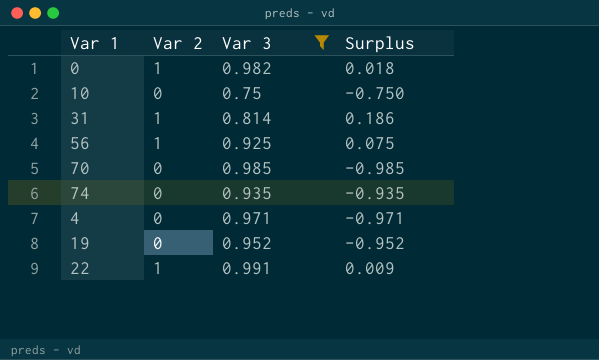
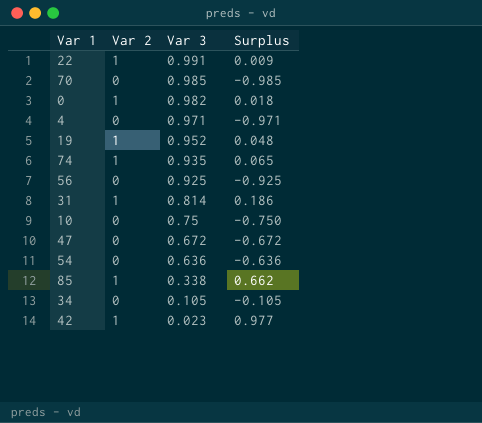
filter: Var 3 >= 0.75 -> none
row order: none -> Var 3 descending
19 | Var 2: 0 -> 1
19 | Surplus: -0.952 -> 0.048
74 | Var 2: 0 -> 1
74 | Surplus: -0.935 -> 0.065
56 | Var 2: 1 -> 0
56 | Surplus: 0.075 -> -0.925

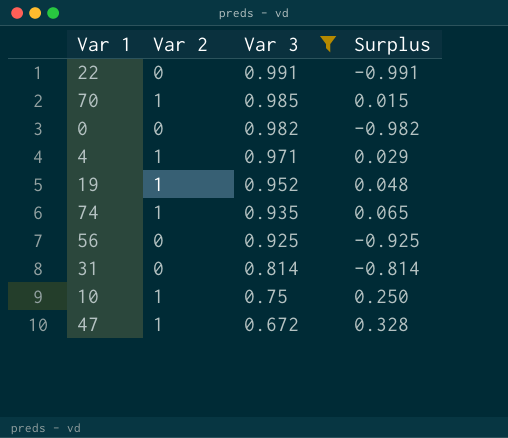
filter: none -> Var 3 >= 0.672
22 | Var 2: 1 -> 0
22 | Surplus: 0.009 -> -0.991
70 | Var 2: 0 -> 1
70 | Surplus: -0.985 -> 0.015
0 | Var 2: 1 -> 0
0 | Surplus: 0.018 -> -0.982
4 | Var 2: 0 -> 1
4 | Surplus: -0.971 -> 0.029
31 | Var 2: 1 -> 0
31 | Surplus: 0.186 -> -0.814
10 | Var 2: 0 -> 1
10 | Surplus: -0.750 -> 0.250
47 | Var 2: 0 -> 1
47 | Surplus: -0.672 -> 0.328

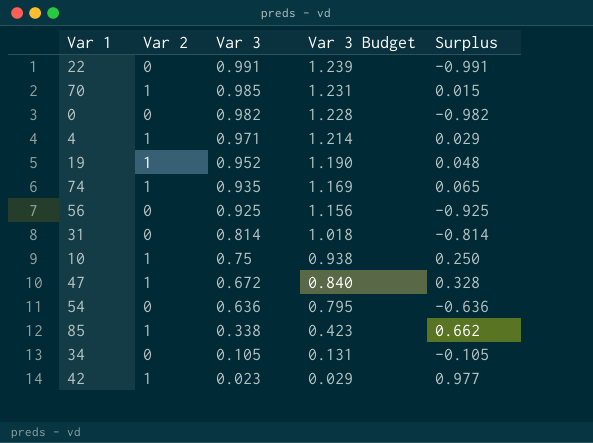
filter: Var 3 >= 0.672 -> none
column Var 3 Budget | formula: none -> [Var 3] * 1.25

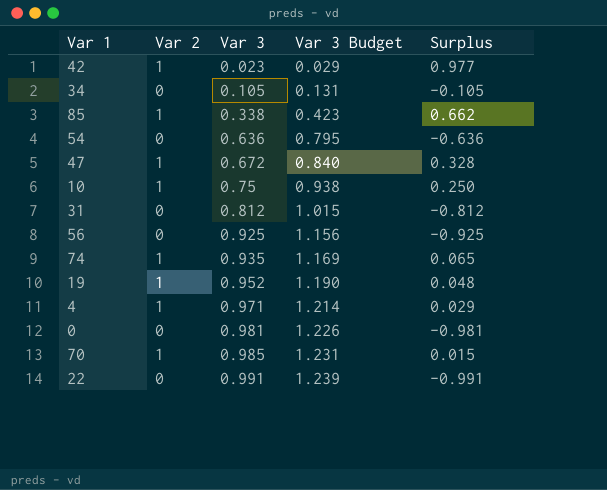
row order: Var 3 descending -> Var 3 ascending
31 | Var 3: 0.814 -> 0.812
31 | Var 3 Budget: 1.018 -> 1.015
31 | Surplus: -0.814 -> -0.812
0 | Var 3: 0.982 -> 0.981
0 | Var 3 Budget: 1.228 -> 1.226
0 | Surplus: -0.982 -> -0.981

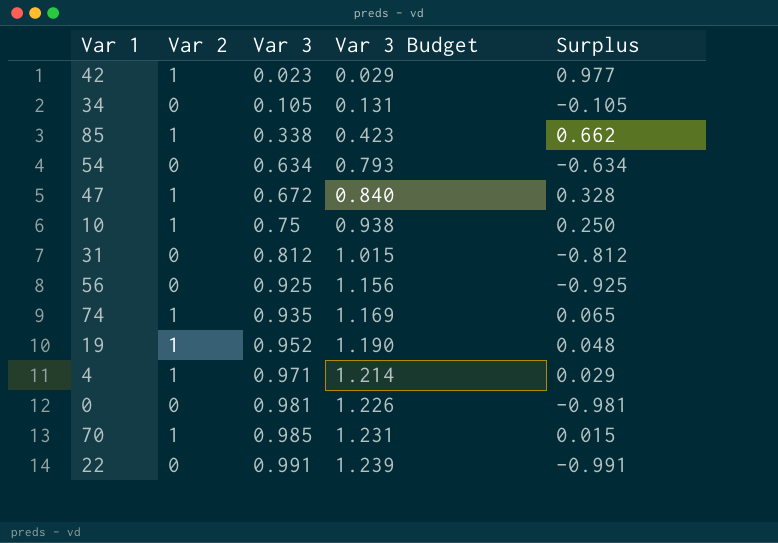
54 | Var 3: 0.636 -> 0.634
54 | Var 3 Budget: 0.795 -> 0.793
54 | Surplus: -0.636 -> -0.634

